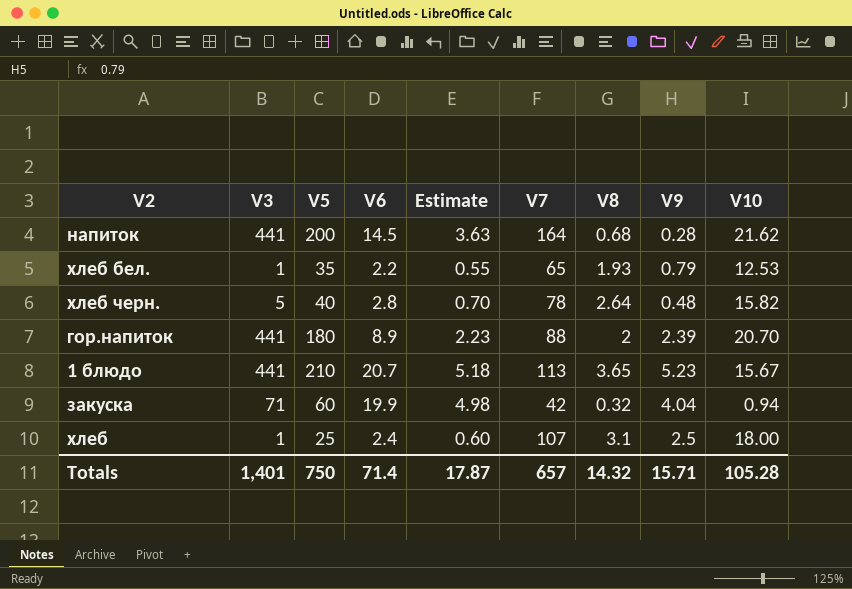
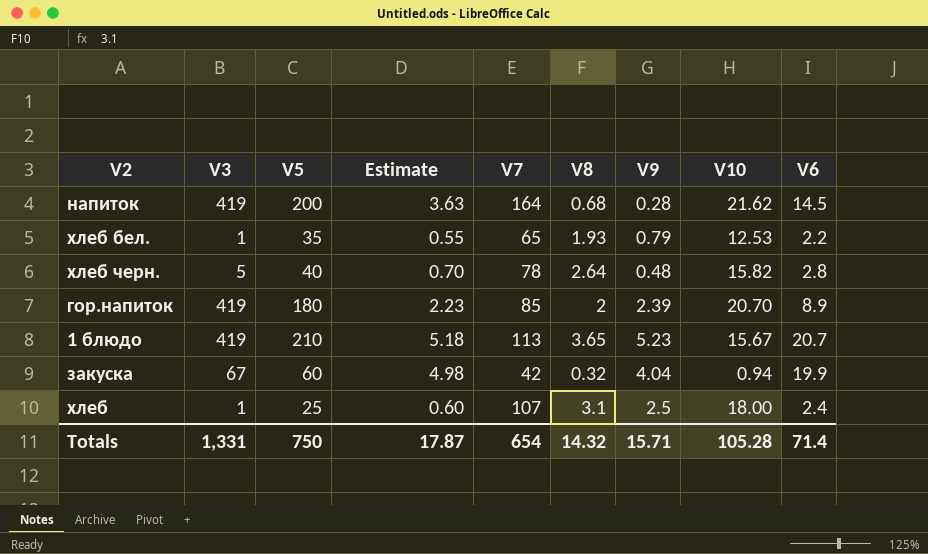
column V6 | position: 4 -> 9
напиток | V3: 441 -> 419
гор.напиток | V3: 441 -> 419
гор.напиток | V7: 88 -> 85
1 блюдо | V3: 441 -> 419
закуска | V3: 71 -> 67
Totals | V3: 1,401 -> 1,331
Totals | V7: 657 -> 654

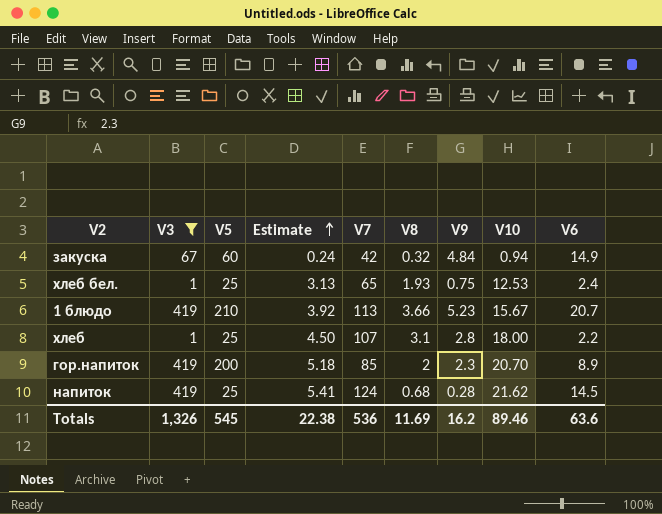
filter: none -> V3 != 5
row order: none -> Estimate ascending
column Estimate | formula: [V6] * 0.25 -> [V10] * 0.25
закуска | V9: 4.04 -> 4.84
закуска | V6: 19.9 -> 14.9
хлеб бел. | V5: 35 -> 25
хлеб бел. | V9: 0.79 -> 0.75
хлеб бел. | V6: 2.2 -> 2.4
1 блюдо | V8: 3.65 -> 3.66
хлеб | V9: 2.5 -> 2.8
хлеб | V6: 2.4 -> 2.2
гор.напиток | V5: 180 -> 200
гор.напиток | V9: 2.39 -> 2.3
напиток | V5: 200 -> 25
напиток | V7: 164 -> 124
Totals | V3: 1,331 -> 1,326
Totals | V5: 750 -> 545
Totals | Estimate: 17.87 -> 22.38
Totals | V7: 654 -> 536
Totals | V8: 14.32 -> 11.69
Totals | V9: 15.71 -> 16.2
Totals | V10: 105.28 -> 89.46
Totals | V6: 71.4 -> 63.6

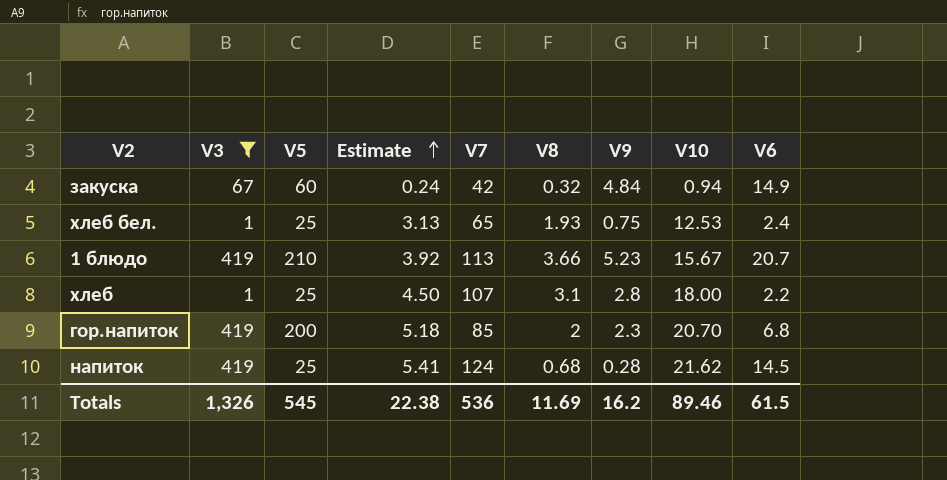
гор.напиток | V6: 8.9 -> 6.8
Totals | V6: 63.6 -> 61.5

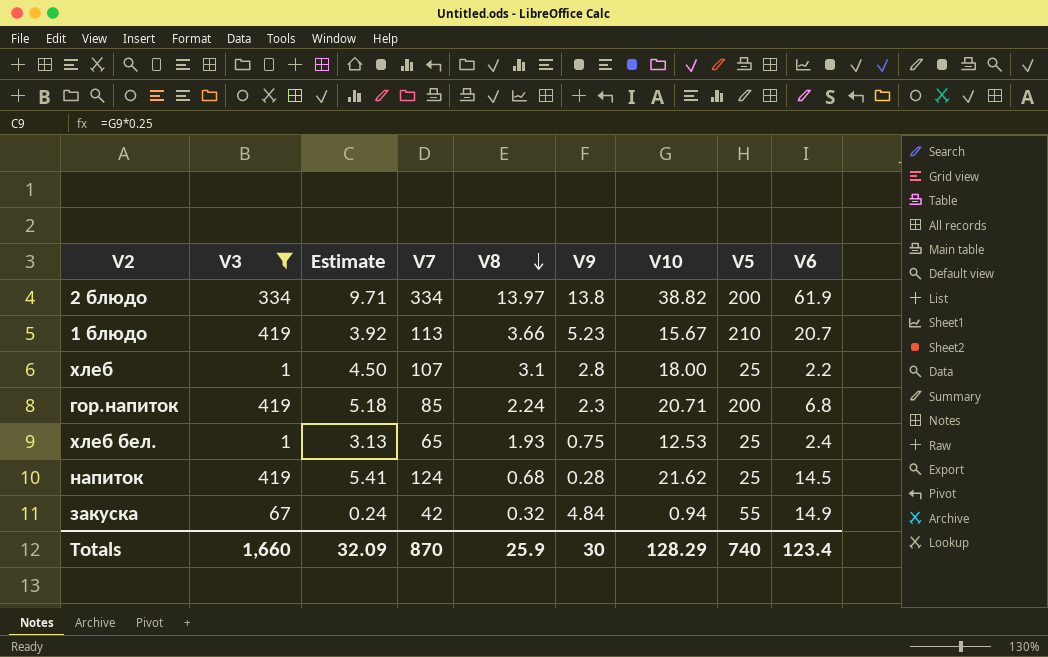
row order: Estimate ascending -> V8 descending
column V5 | position: 3 -> 8
row 2 блюдо: none -> 334 | 9.71 | 334 | 13.97 | 13.8 | 38.82 | 200 | 61.9
гор.напиток | V8: 2 -> 2.24
гор.напиток | V10: 20.70 -> 20.71
закуска | V5: 60 -> 55
Totals | V3: 1,326 -> 1,660
Totals | Estimate: 22.38 -> 32.09
Totals | V7: 536 -> 870
Totals | V8: 11.69 -> 25.9
Totals | V9: 16.2 -> 30
Totals | V10: 89.46 -> 128.29
Totals | V5: 545 -> 740
Totals | V6: 61.5 -> 123.4

